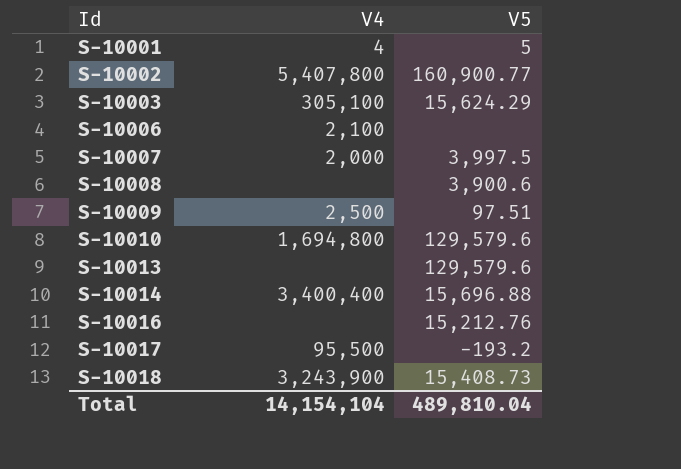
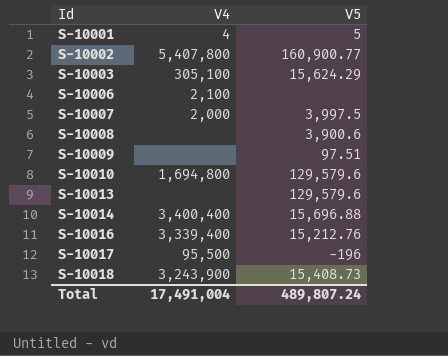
S-10009 | V4: 2,500 -> none
S-10016 | V4: none -> 3,339,400
S-10017 | V5: -193.2 -> -196
Total | V4: 14,154,104 -> 17,491,004
Total | V5: 489,810.04 -> 489,807.24

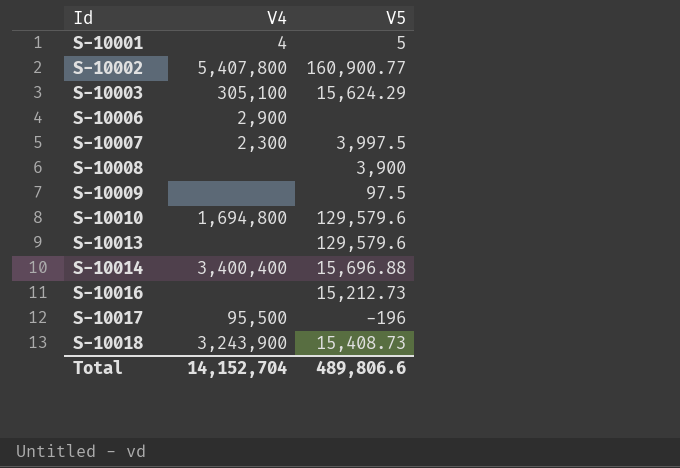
S-10006 | V4: 2,100 -> 2,900
S-10007 | V4: 2,000 -> 2,300
S-10008 | V5: 3,900.6 -> 3,900
S-10009 | V5: 97.51 -> 97.5
S-10016 | V4: 3,339,400 -> none
S-10016 | V5: 15,212.76 -> 15,212.73
Total | V4: 17,491,004 -> 14,152,704
Total | V5: 489,807.24 -> 489,806.6

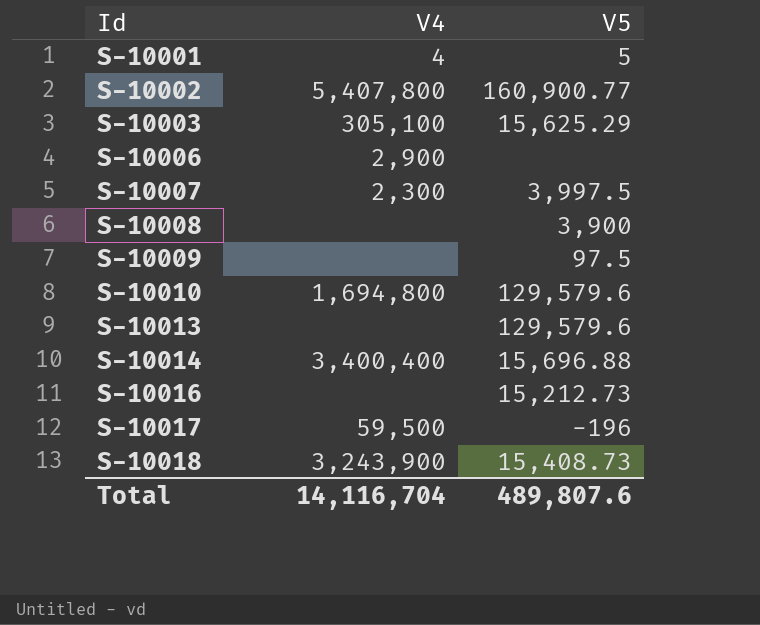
S-10003 | V5: 15,624.29 -> 15,625.29
S-10017 | V4: 95,500 -> 59,500
Total | V4: 14,152,704 -> 14,116,704
Total | V5: 489,806.6 -> 489,807.6

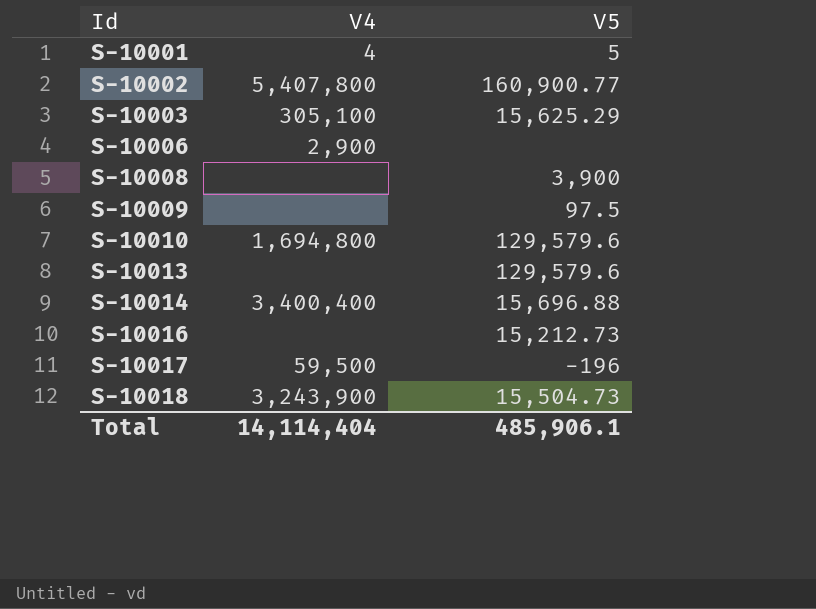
row S-10007: 2,300 | 3,997.5 -> none
S-10018 | V5: 15,408.73 -> 15,504.73
Total | V4: 14,116,704 -> 14,114,404
Total | V5: 489,807.6 -> 485,906.1

